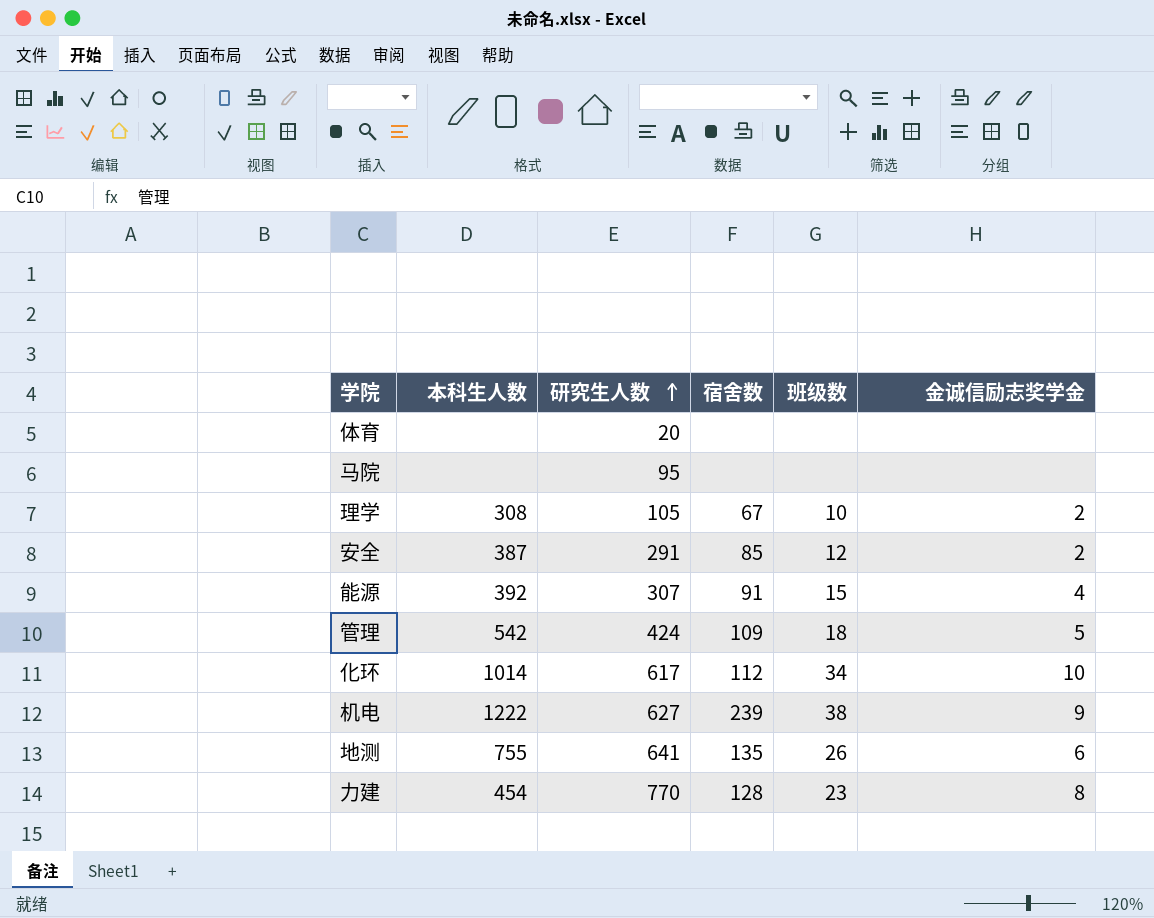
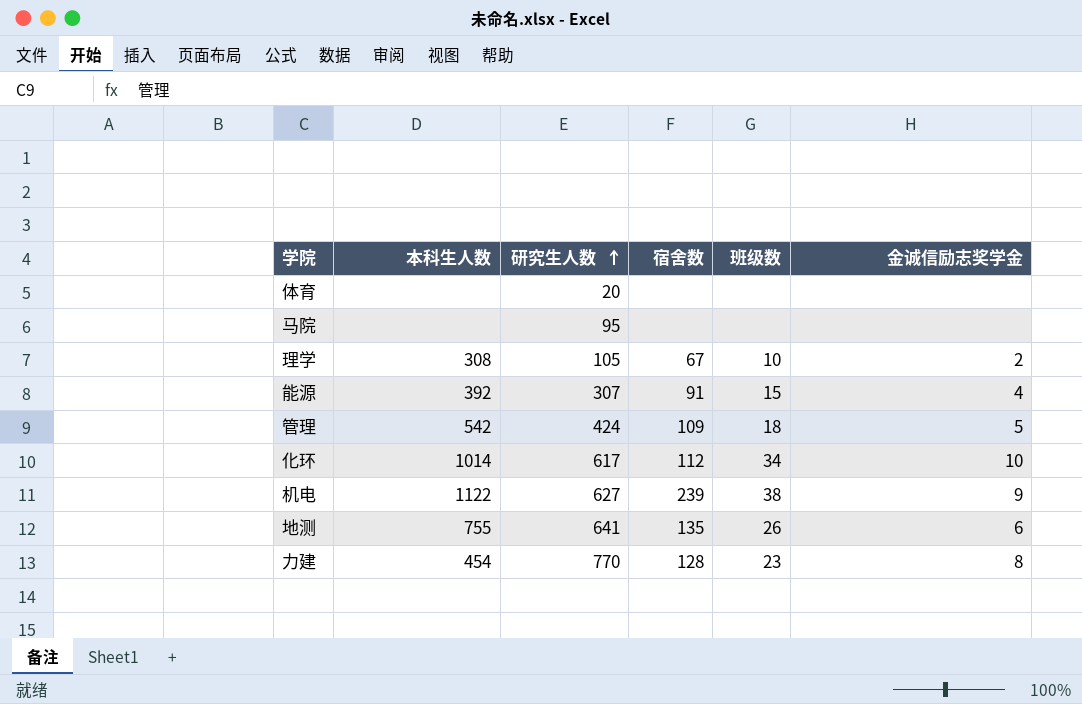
row 安全: 387 | 291 | 85 | 12 | 2 -> none
机电 | 本科生人数: 1222 -> 1122

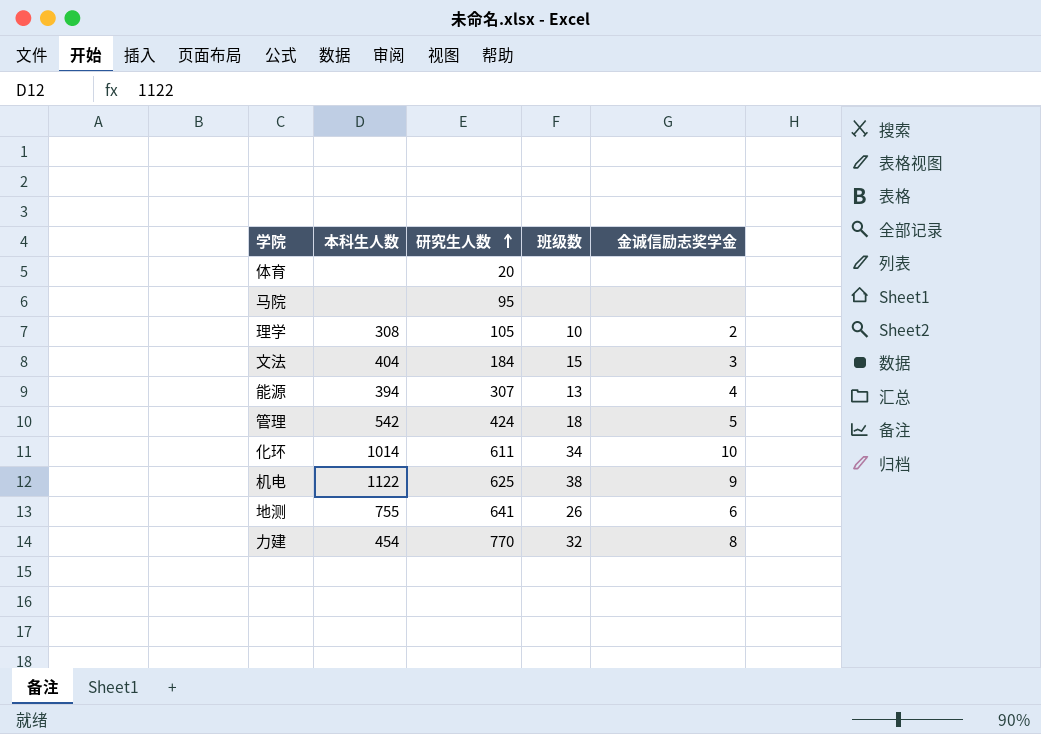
column 宿舍数 | position: 4 -> none
row 文法: none -> 404 | 184 | 15 | 3
能源 | 本科生人数: 392 -> 394
能源 | 班级数: 15 -> 13
化环 | 研究生人数: 617 -> 611
机电 | 研究生人数: 627 -> 625
力建 | 班级数: 23 -> 32

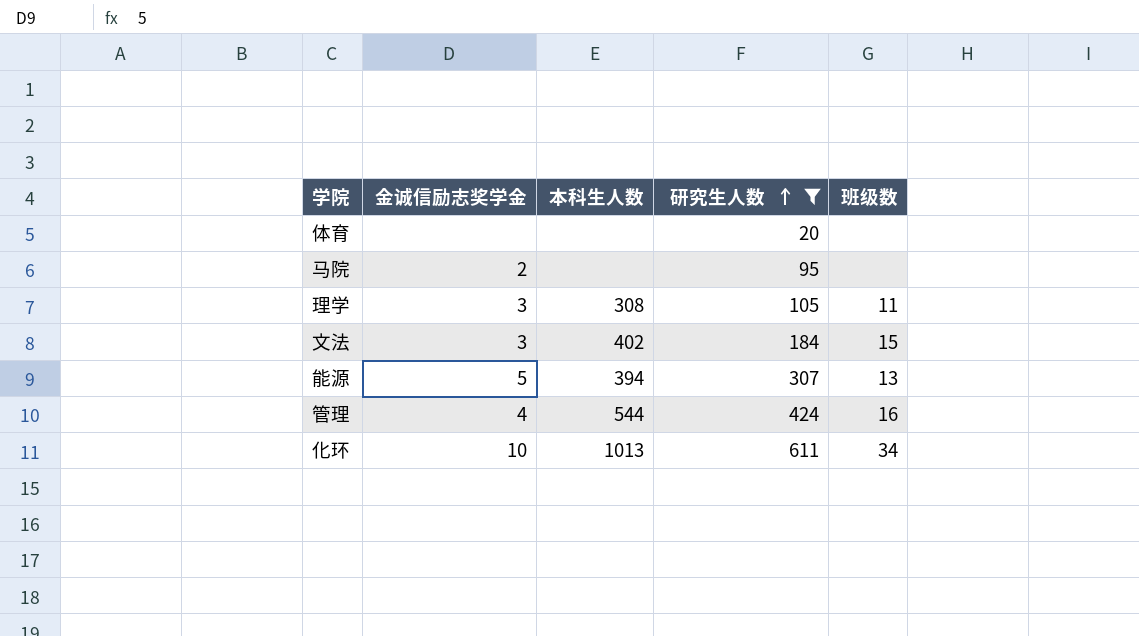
filter: none -> 研究生人数 <= 611
column 金诚信励志奖学金 | position: 5 -> 2
马院 | 金诚信励志奖学金: none -> 2
理学 | 金诚信励志奖学金: 2 -> 3
理学 | 班级数: 10 -> 11
文法 | 本科生人数: 404 -> 402
能源 | 金诚信励志奖学金: 4 -> 5
管理 | 金诚信励志奖学金: 5 -> 4
管理 | 本科生人数: 542 -> 544
管理 | 班级数: 18 -> 16
化环 | 本科生人数: 1014 -> 1013

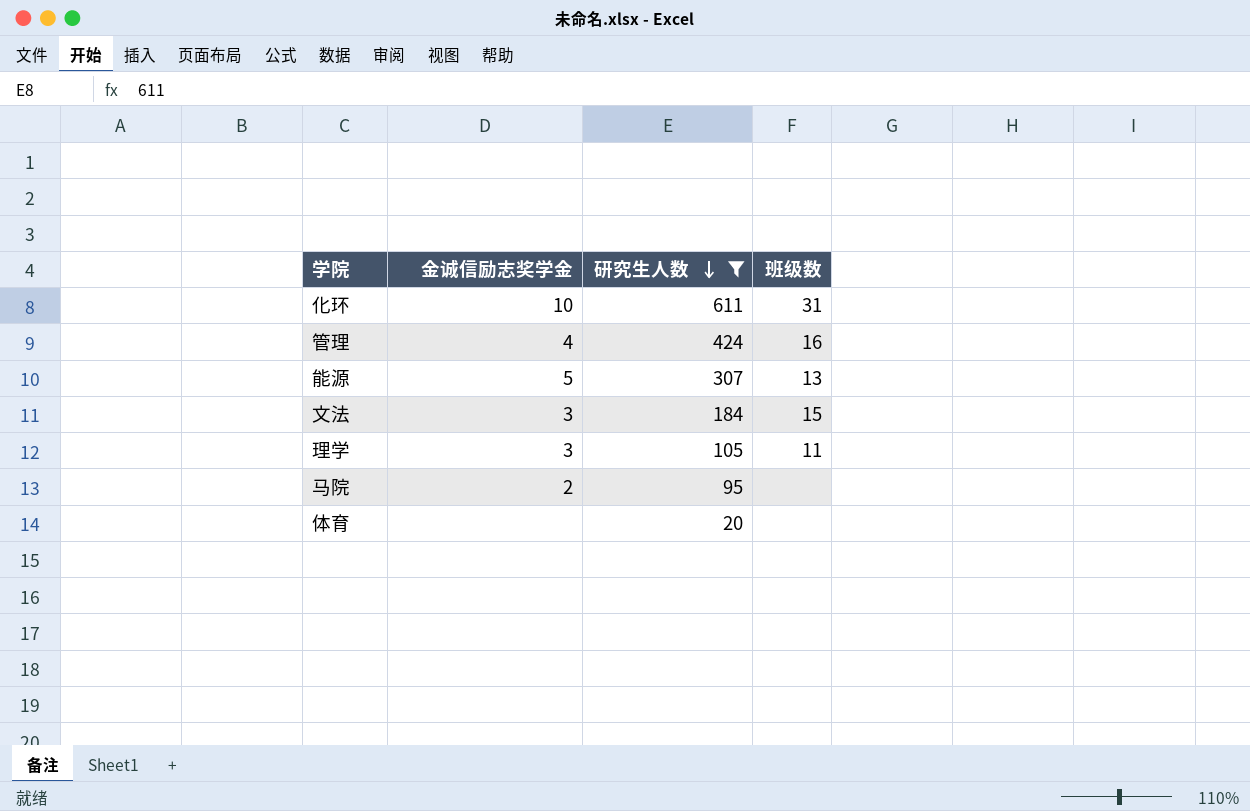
row order: 研究生人数 ascending -> 研究生人数 descending
column 本科生人数 | position: 3 -> none
化环 | 班级数: 34 -> 31

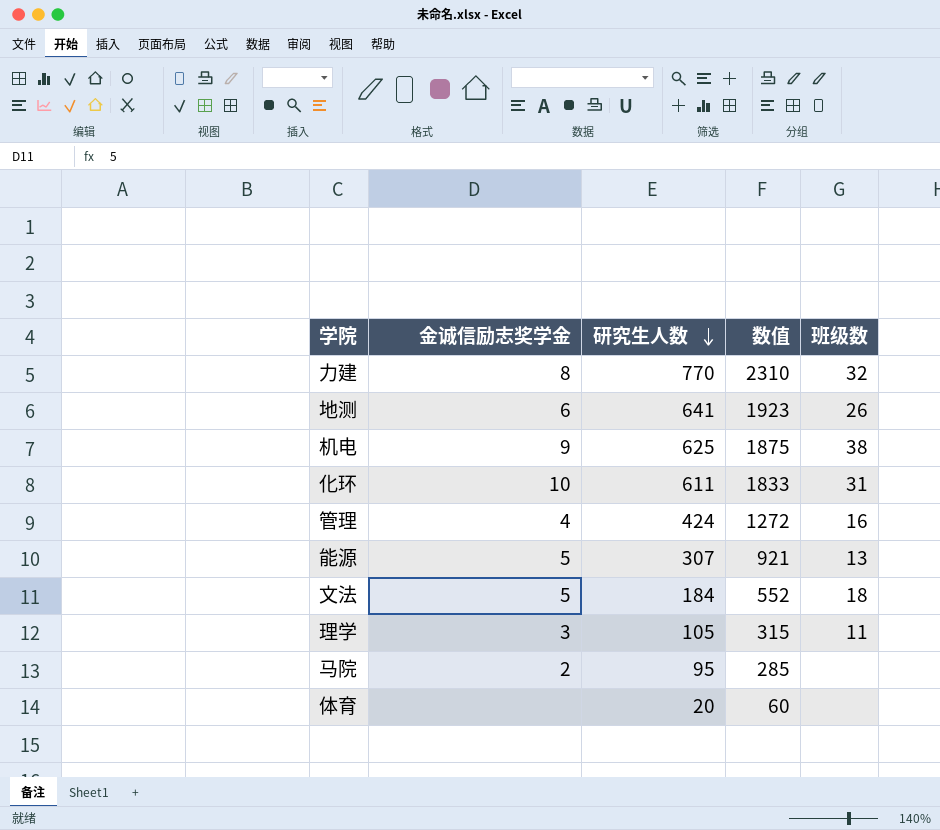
filter: 研究生人数 <= 611 -> none
column 数值 | formula: none -> [研究生人数] * 3
文法 | 金诚信励志奖学金: 3 -> 5
文法 | 班级数: 15 -> 18

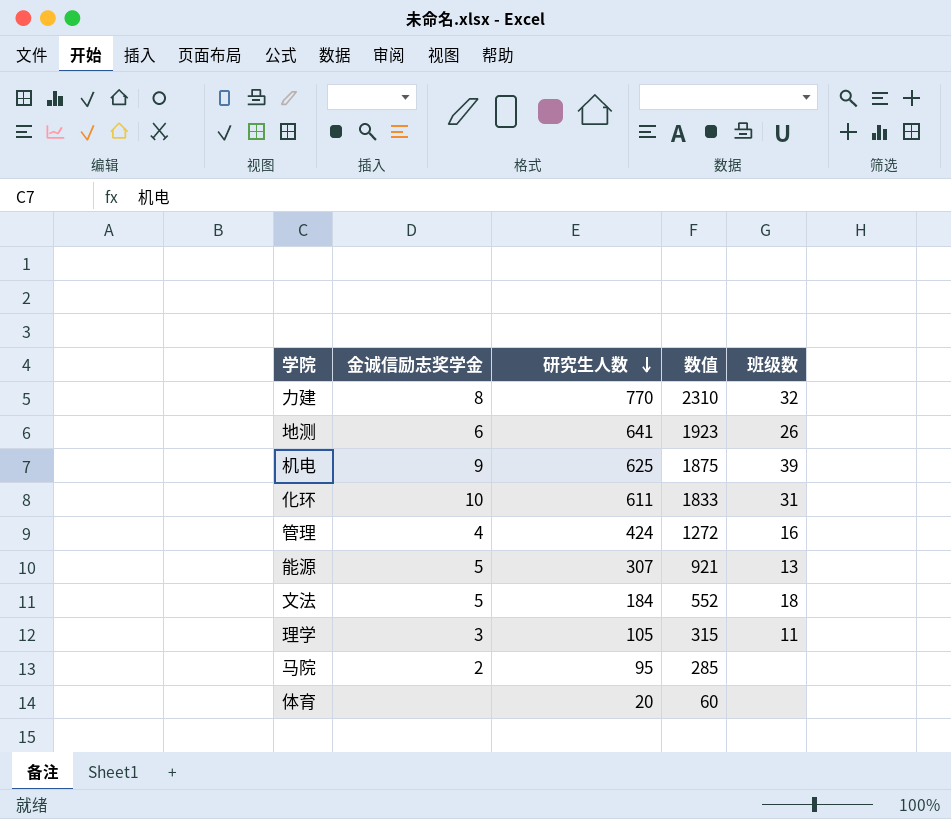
机电 | 班级数: 38 -> 39

